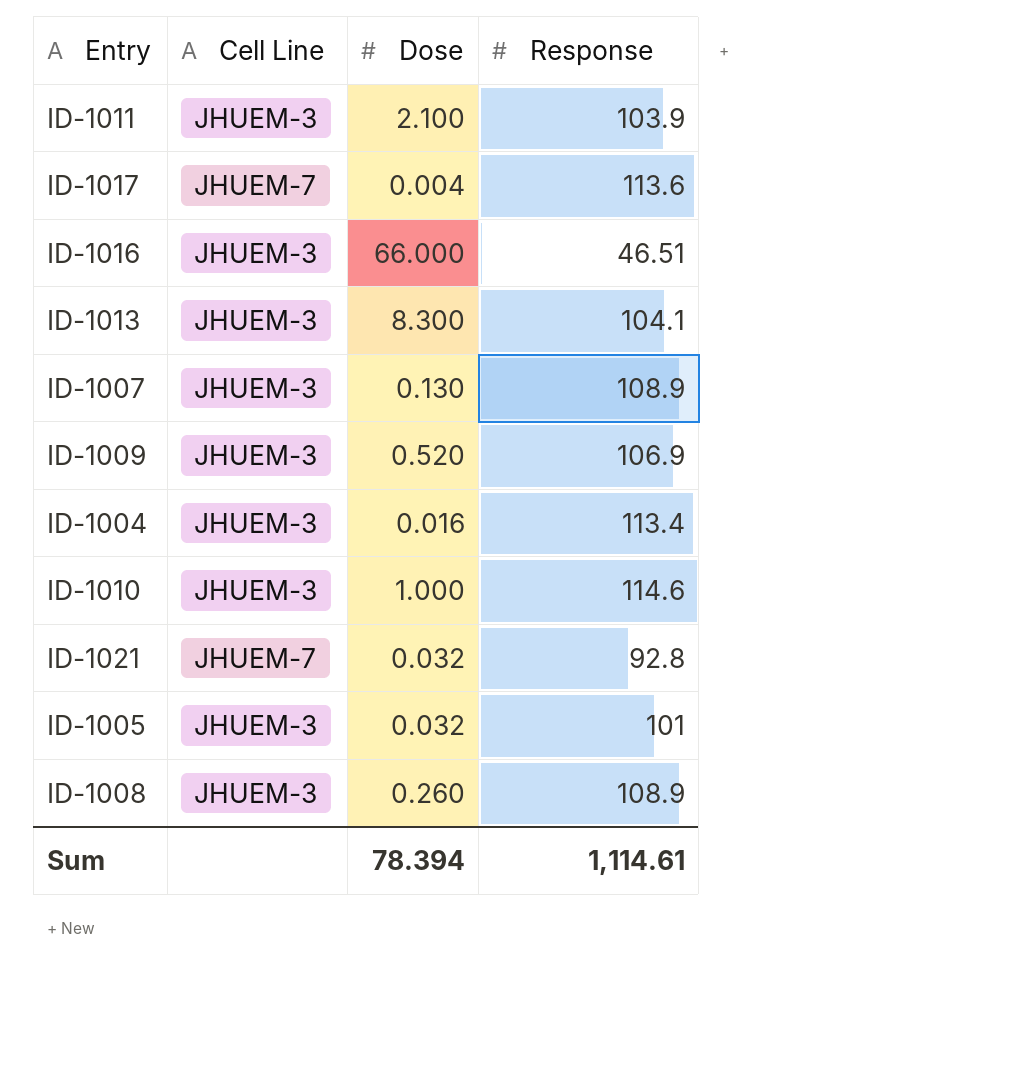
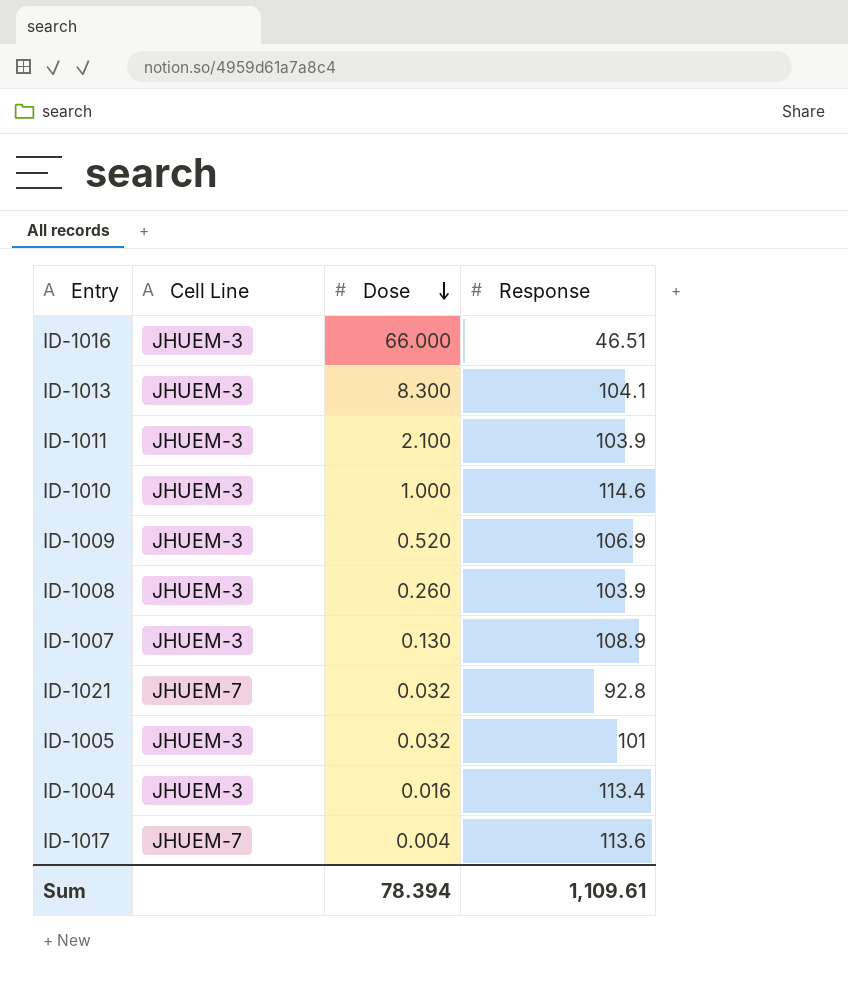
row order: none -> Dose descending
ID-1008 | Response: 108.9 -> 103.9
Sum | Response: 1,114.61 -> 1,109.61

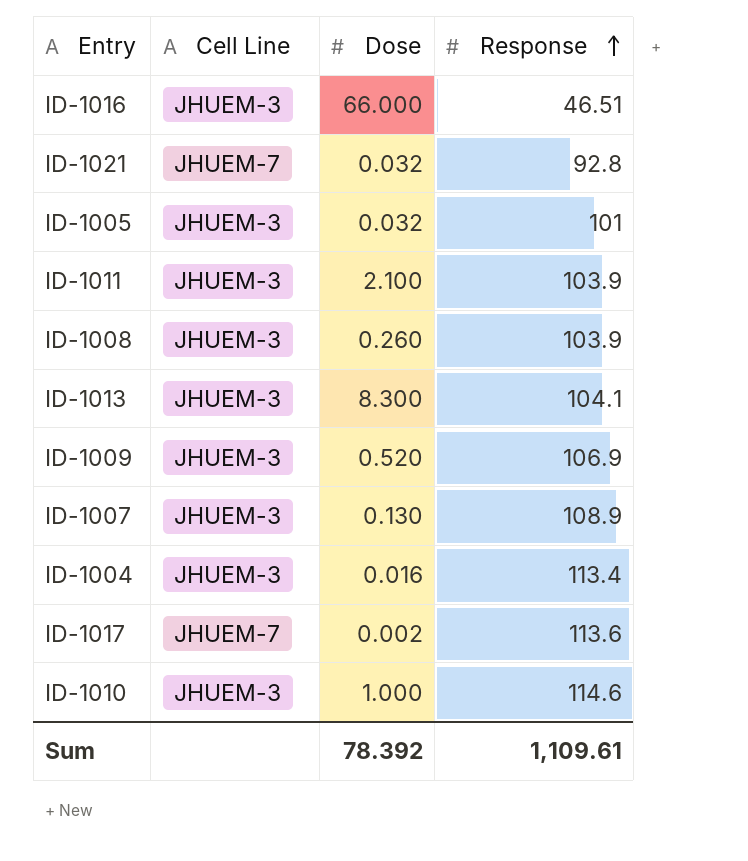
row order: Dose descending -> Response ascending
ID-1017 | Dose: 0.004 -> 0.002
Sum | Dose: 78.394 -> 78.392

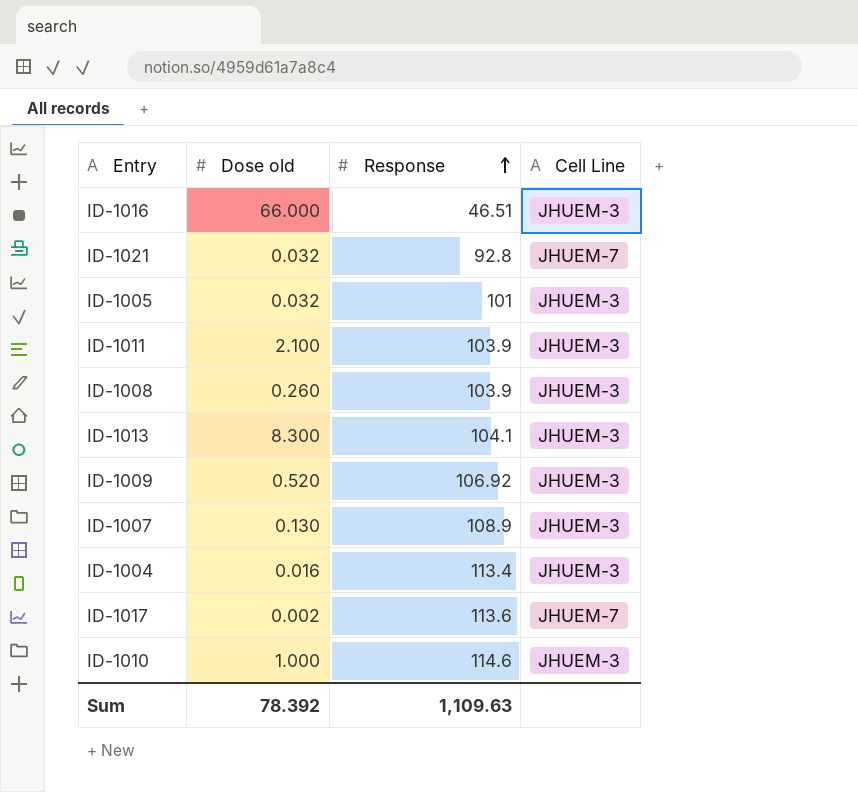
column name: Dose -> Dose old
column Cell Line | position: 2 -> 4
ID-1009 | Response: 106.9 -> 106.92
Sum | Response: 1,109.61 -> 1,109.63

